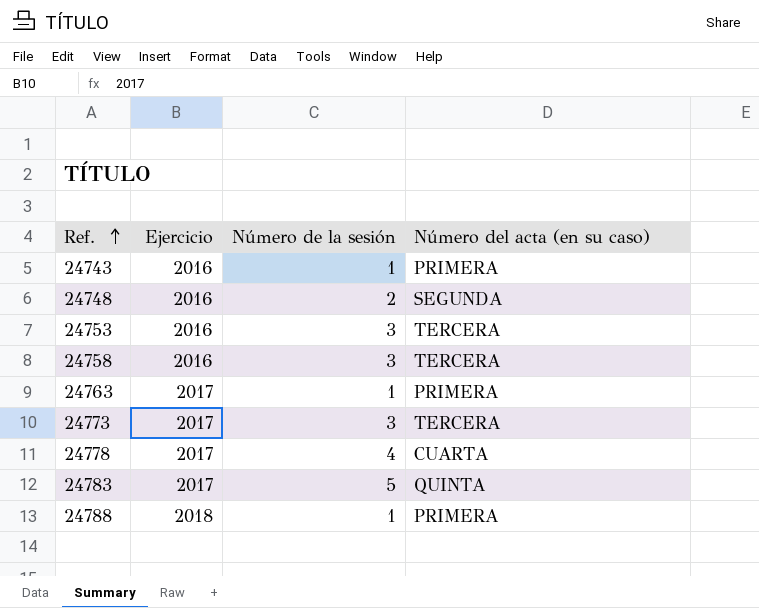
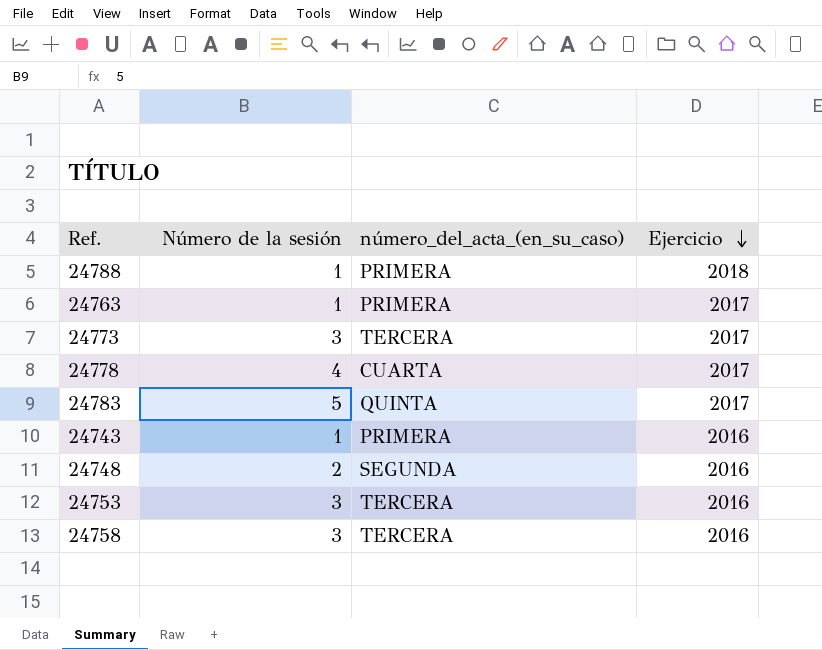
row order: Ref. ascending -> Ejercicio descending
column name: Número del acta (en su caso) -> número_del_acta_(en_su_caso)
column Ejercicio | position: 2 -> 4

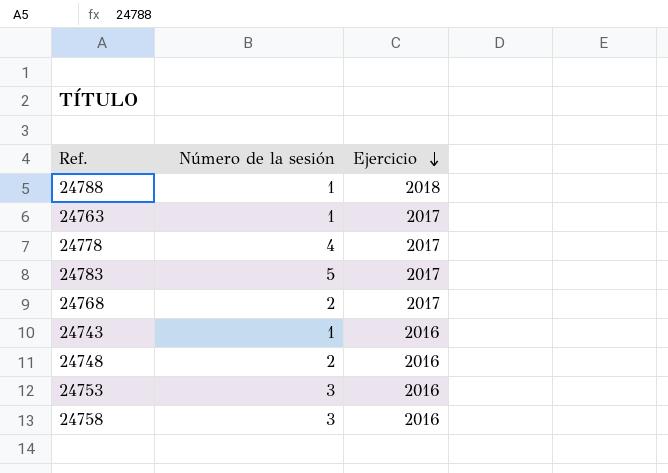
column número_del_acta_(en_su_caso) | position: 3 -> none
row 24773: 3 | TERCERA | 2017 -> none
row 24768: none -> 2 | 2017

